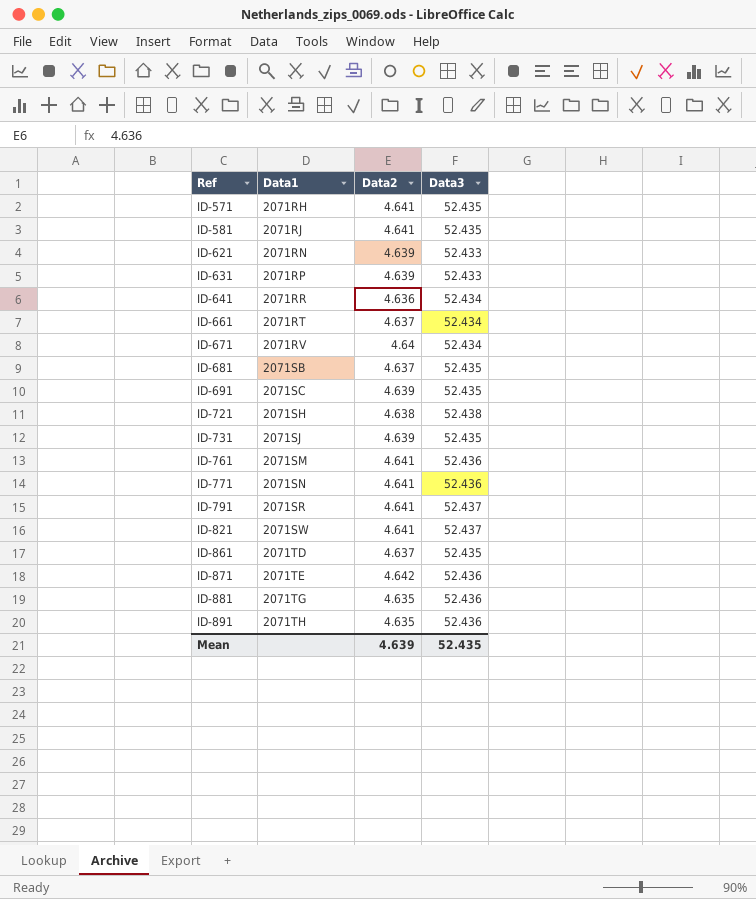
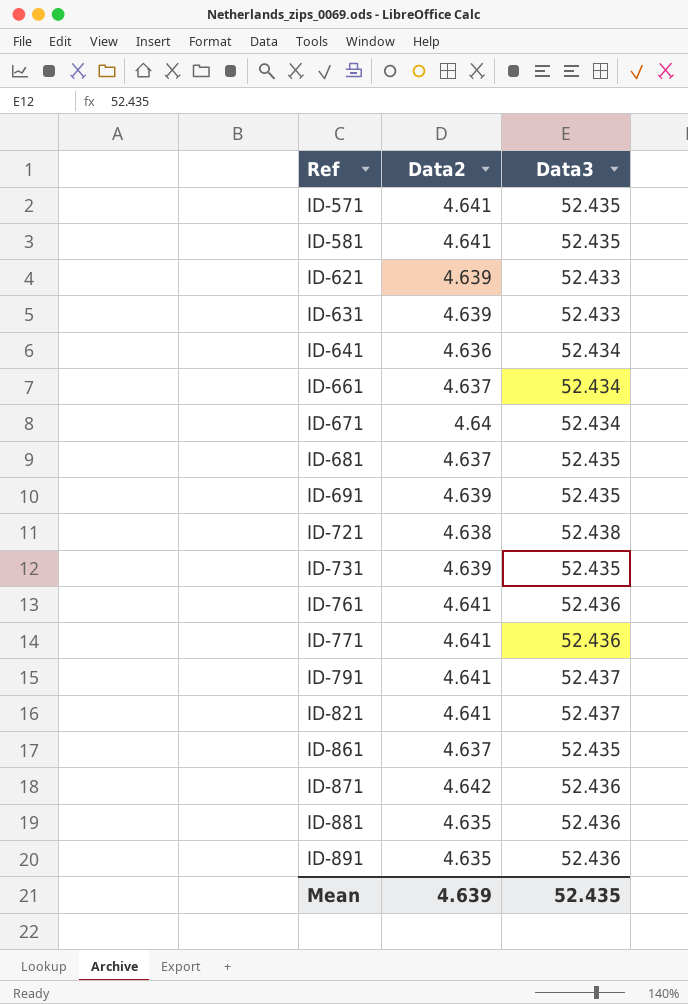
column Data1 | position: 2 -> none

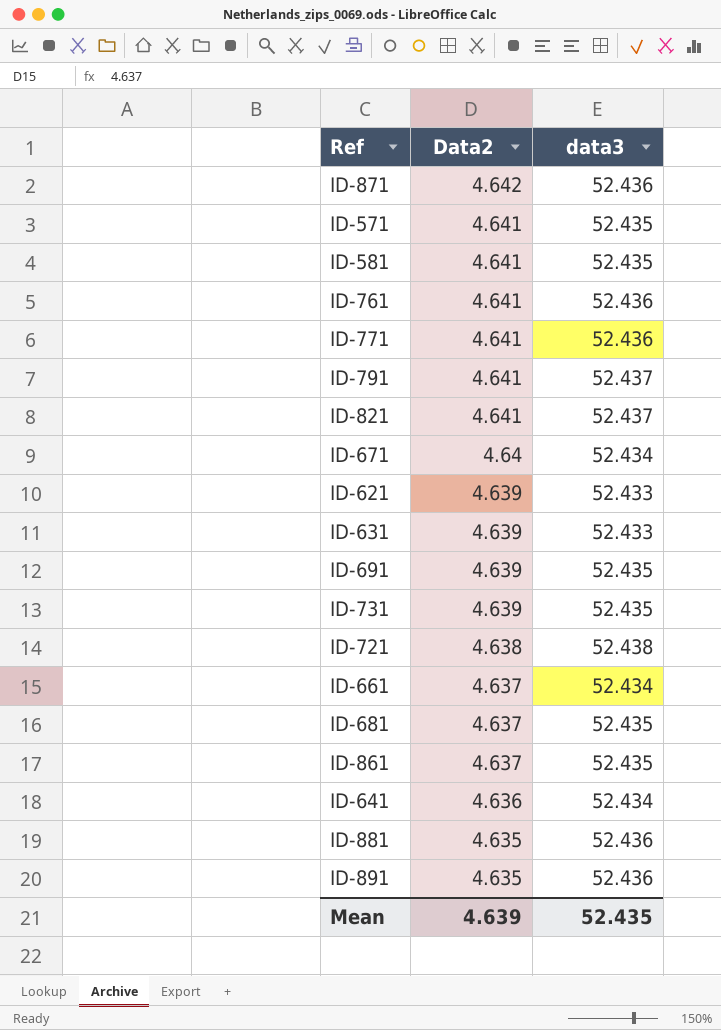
row order: Ref ascending -> Data2 descending
column name: Data3 -> data3

